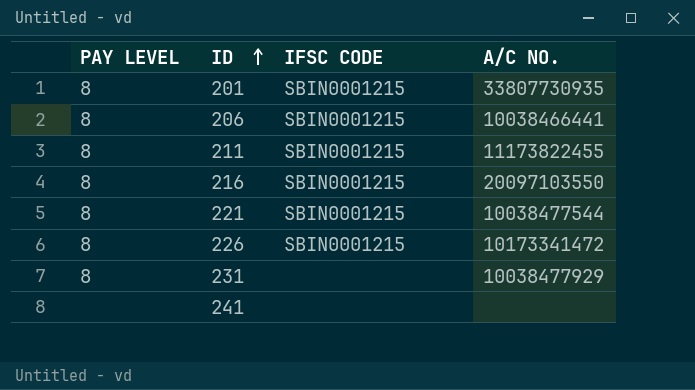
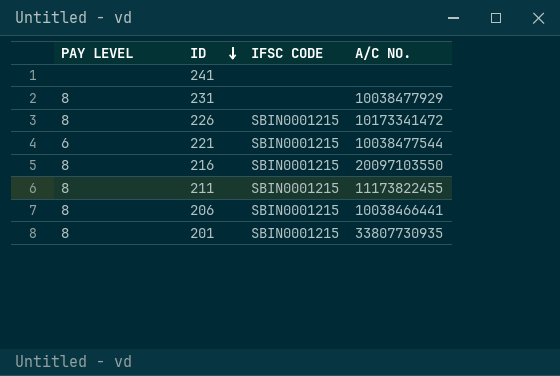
row order: ID ascending -> ID descending
221 | PAY LEVEL: 8 -> 6

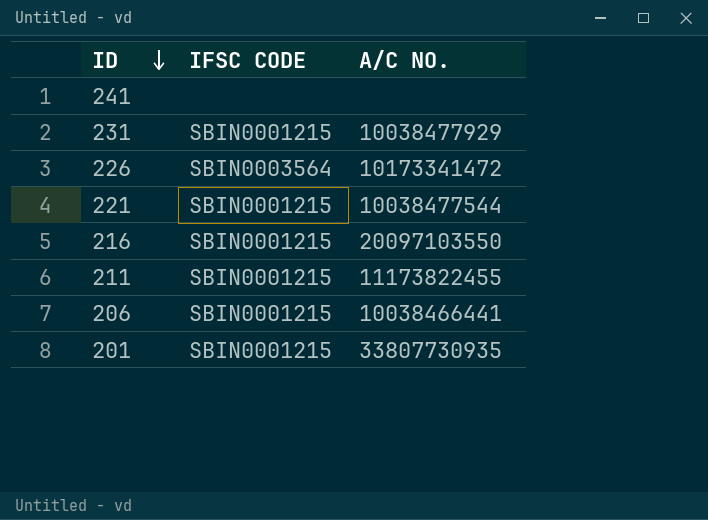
column PAY LEVEL | position: 1 -> none
231 | IFSC CODE: none -> SBIN0001215
226 | IFSC CODE: SBIN0001215 -> SBIN0003564

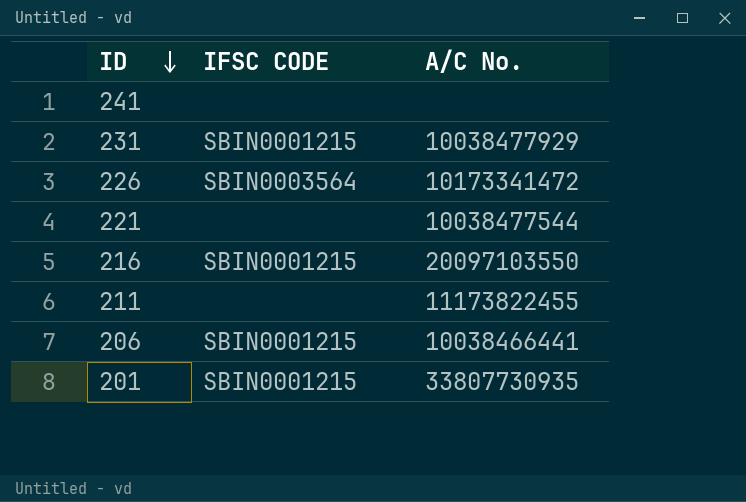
column name: A/C NO. -> A/C No.
221 | IFSC CODE: SBIN0001215 -> none
211 | IFSC CODE: SBIN0001215 -> none

